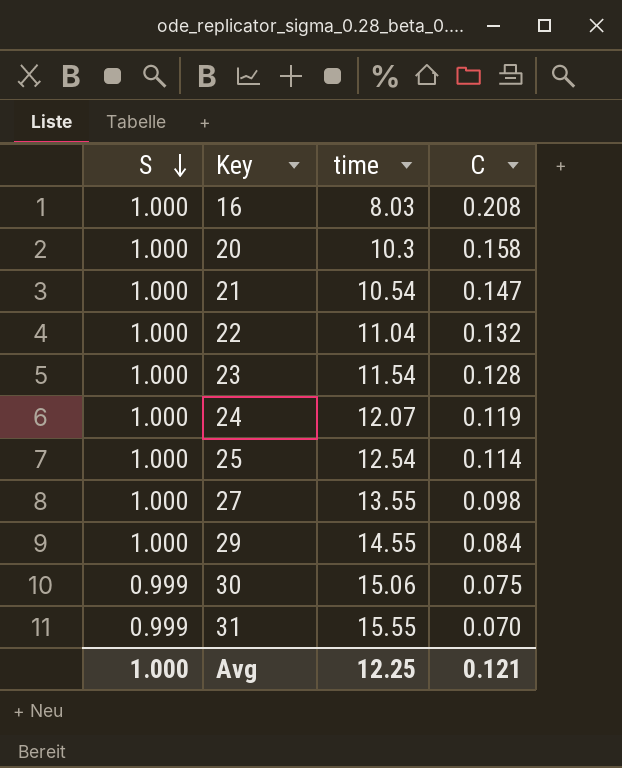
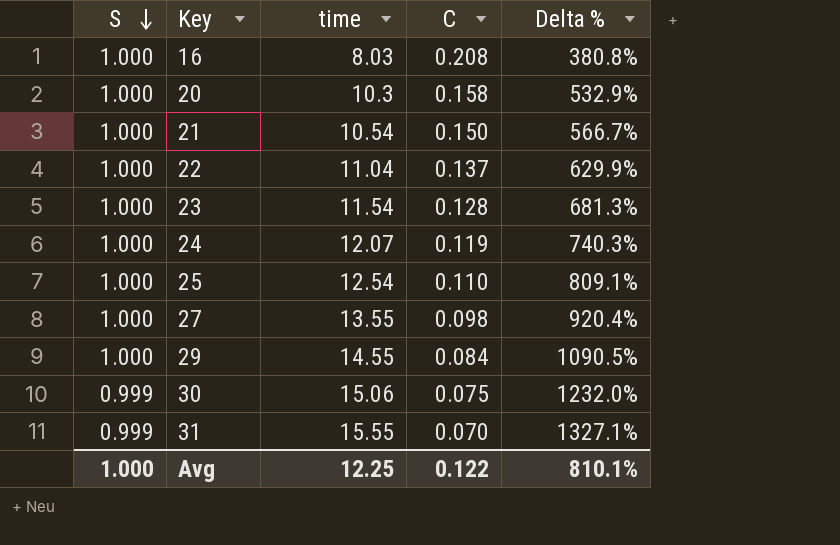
column Delta % | formula: none -> ([S] - [C]) / [C]
21 | C: 0.147 -> 0.150
22 | C: 0.132 -> 0.137
25 | C: 0.114 -> 0.110
Avg | C: 0.121 -> 0.122

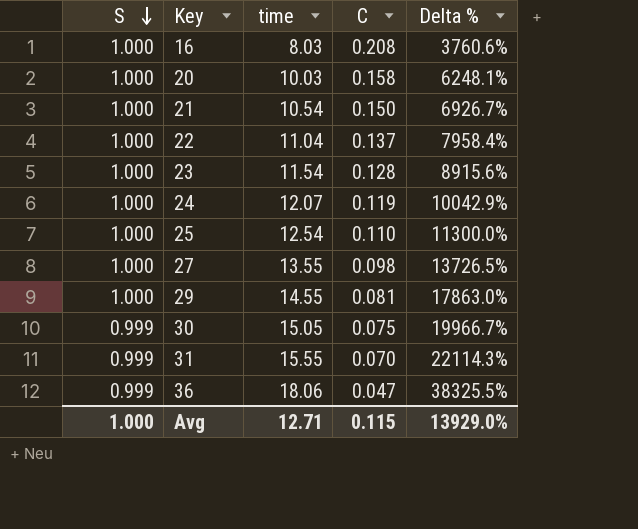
column Delta % | formula: ([S] - [C]) / [C] -> ([time] - [C]) / [C]
20 | time: 10.3 -> 10.03
29 | C: 0.084 -> 0.081
30 | time: 15.06 -> 15.05
row 36: none -> 0.999 | 18.06 | 0.047 | 38325.5%
Avg | time: 12.25 -> 12.71
Avg | C: 0.122 -> 0.115
Avg | Delta %: 810.1% -> 13929.0%

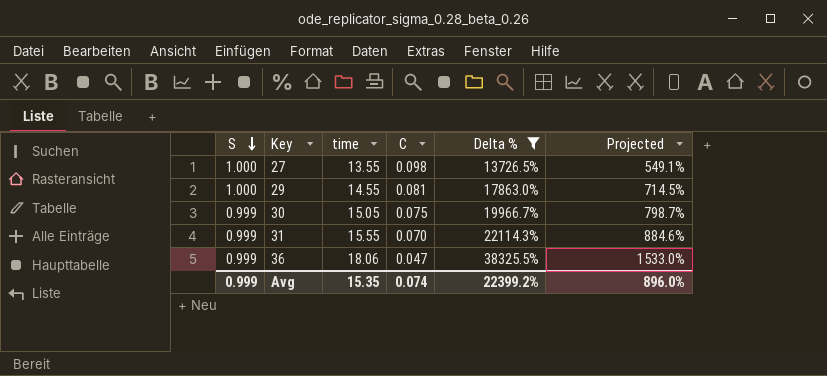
filter: none -> Delta % >= 13726.5%
column Projected | formula: none -> [Delta %] * 0.04
Avg | S: 1.000 -> 0.999
Avg | time: 12.71 -> 15.35
Avg | C: 0.115 -> 0.074
Avg | Delta %: 13929.0% -> 22399.2%

